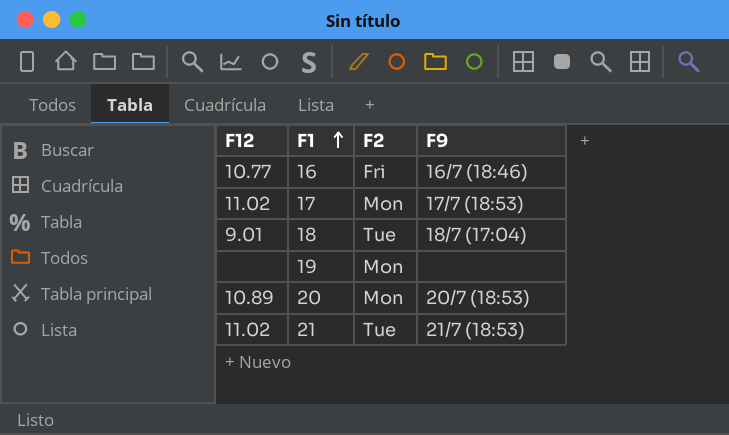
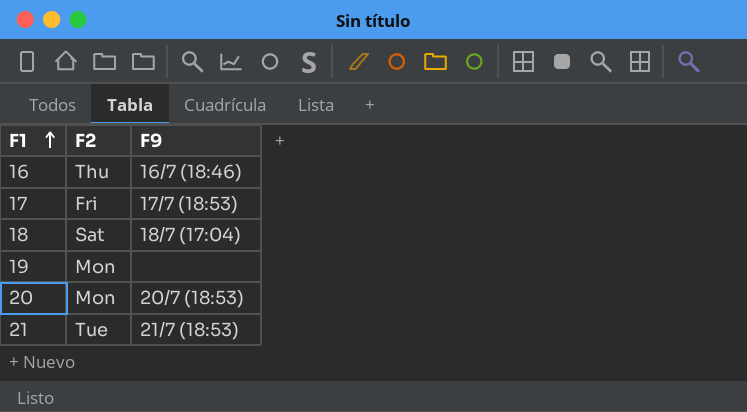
column F12 | position: 1 -> none
16 | F2: Fri -> Thu
17 | F2: Mon -> Fri
18 | F2: Tue -> Sat

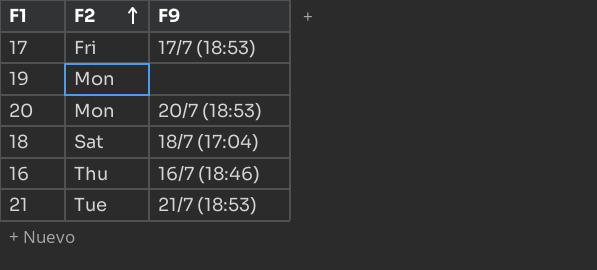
row order: F1 ascending -> F2 ascending

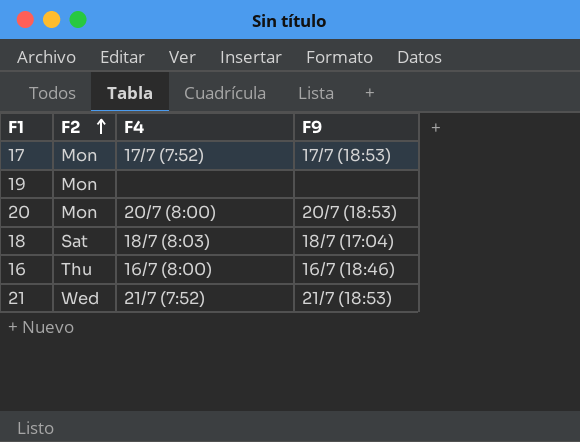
column F4 | position: none -> 3
17 | F2: Fri -> Mon
21 | F2: Tue -> Wed

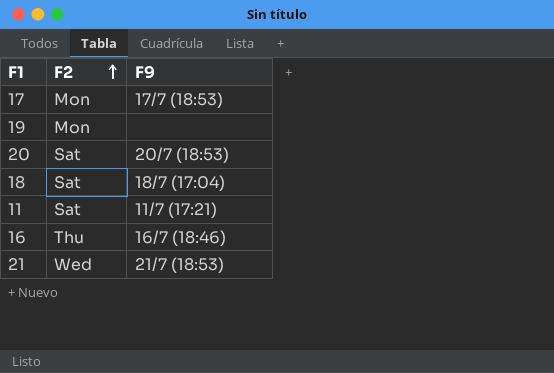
column F4 | position: 3 -> none
20 | F2: Mon -> Sat
row 11: none -> Sat | 11/7 (17:21)

